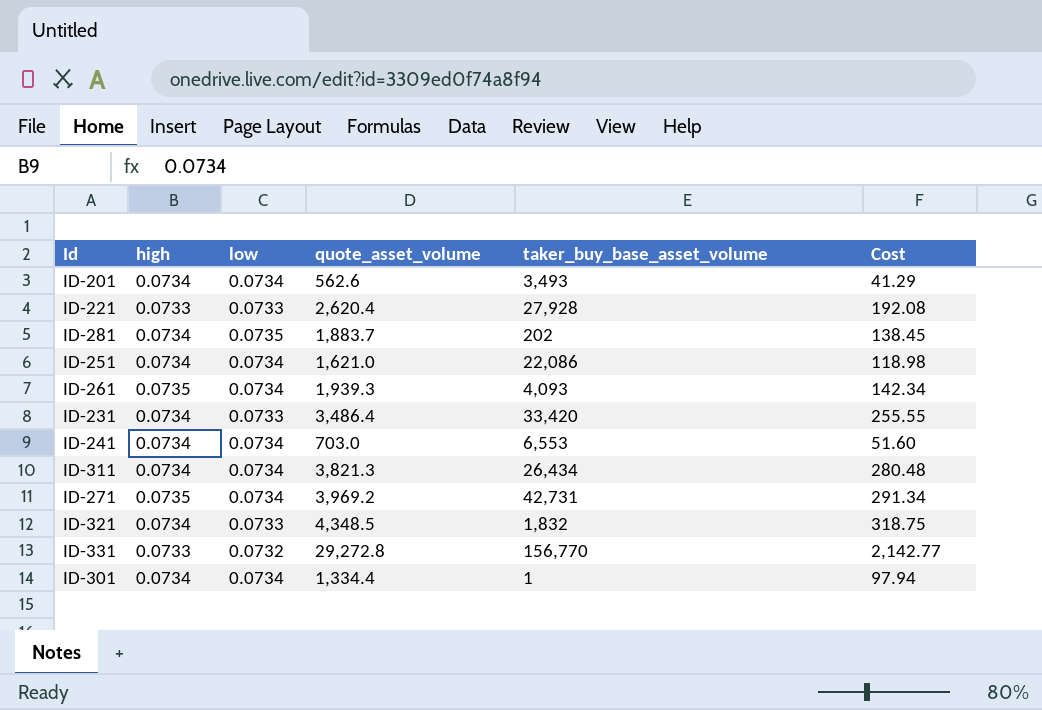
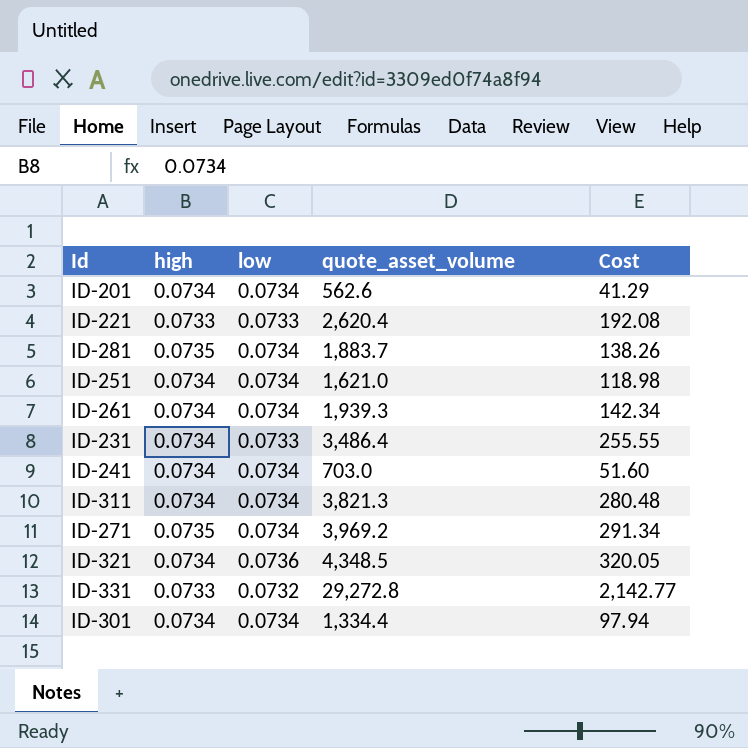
column taker_buy_base_asset_volume | position: 5 -> none
ID-281 | high: 0.0734 -> 0.0735
ID-281 | low: 0.0735 -> 0.0734
ID-281 | Cost: 138.45 -> 138.26
ID-261 | high: 0.0735 -> 0.0734
ID-321 | low: 0.0733 -> 0.0736
ID-321 | Cost: 318.75 -> 320.05

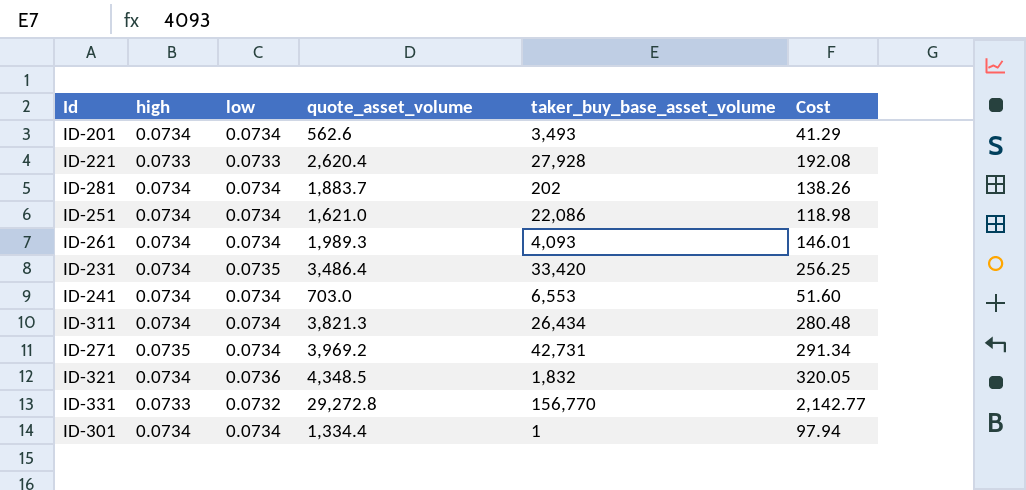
column taker_buy_base_asset_volume | position: none -> 5
ID-281 | high: 0.0735 -> 0.0734
ID-261 | quote_asset_volume: 1,939.3 -> 1,989.3
ID-261 | Cost: 142.34 -> 146.01
ID-231 | low: 0.0733 -> 0.0735
ID-231 | Cost: 255.55 -> 256.25

